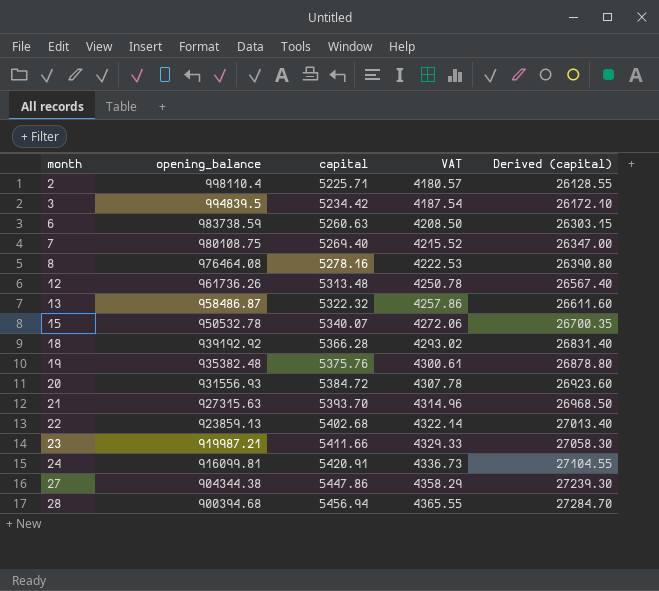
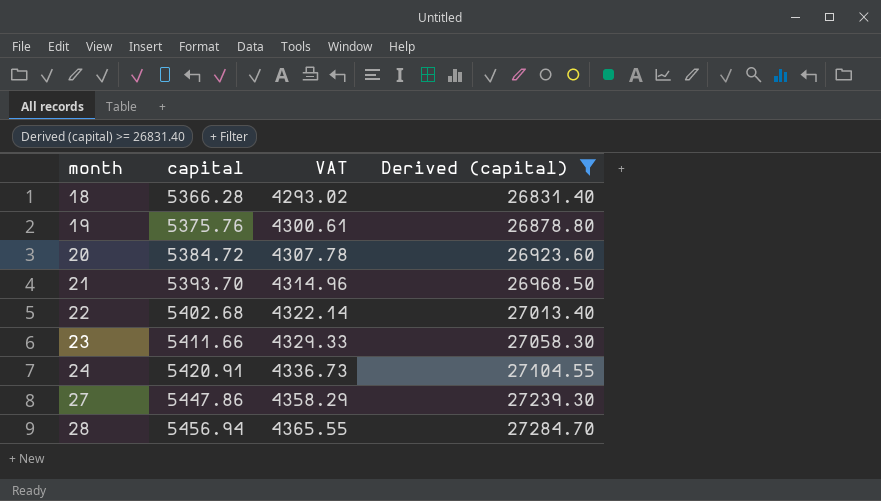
filter: none -> Derived (capital) >= 26831.40
column opening_balance | position: 2 -> none

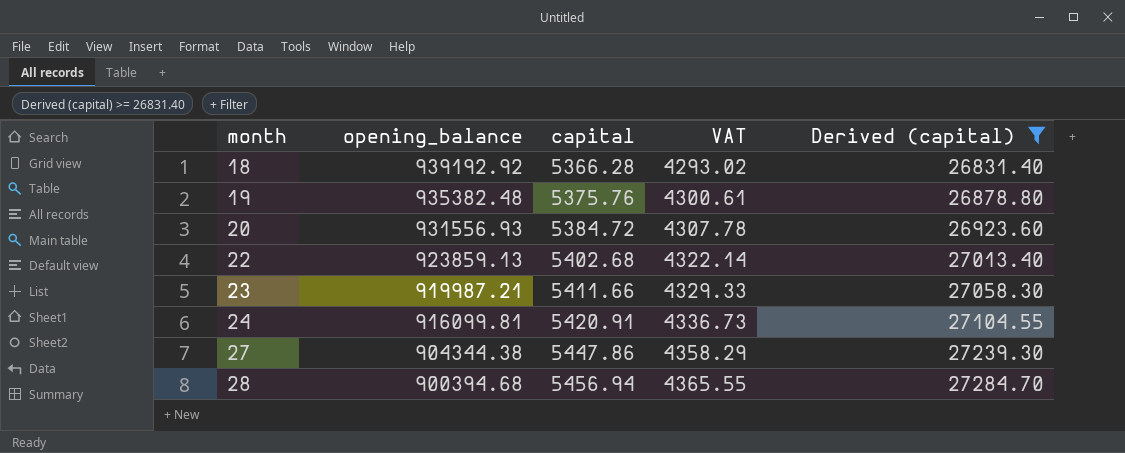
column opening_balance | position: none -> 2
row 21: 5393.70 | 4314.96 | 26968.50 -> none

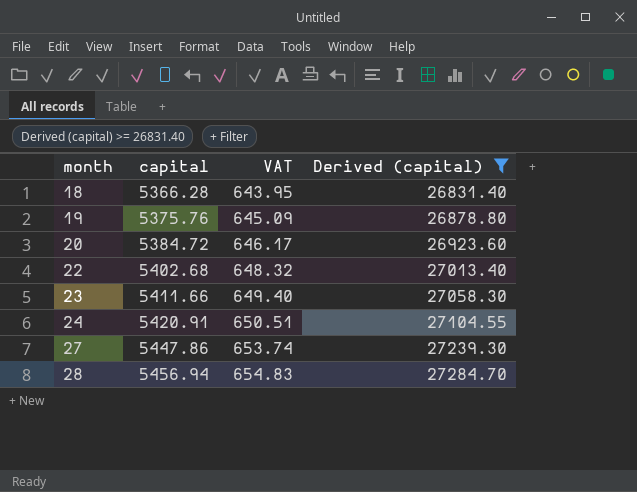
column opening_balance | position: 2 -> none
column VAT | formula: [capital] * 0.8 -> [capital] * 0.12

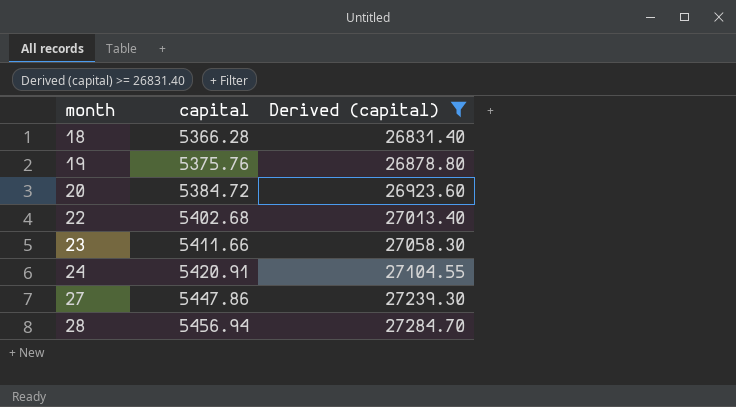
column VAT | formula: [capital] * 0.12 -> none

